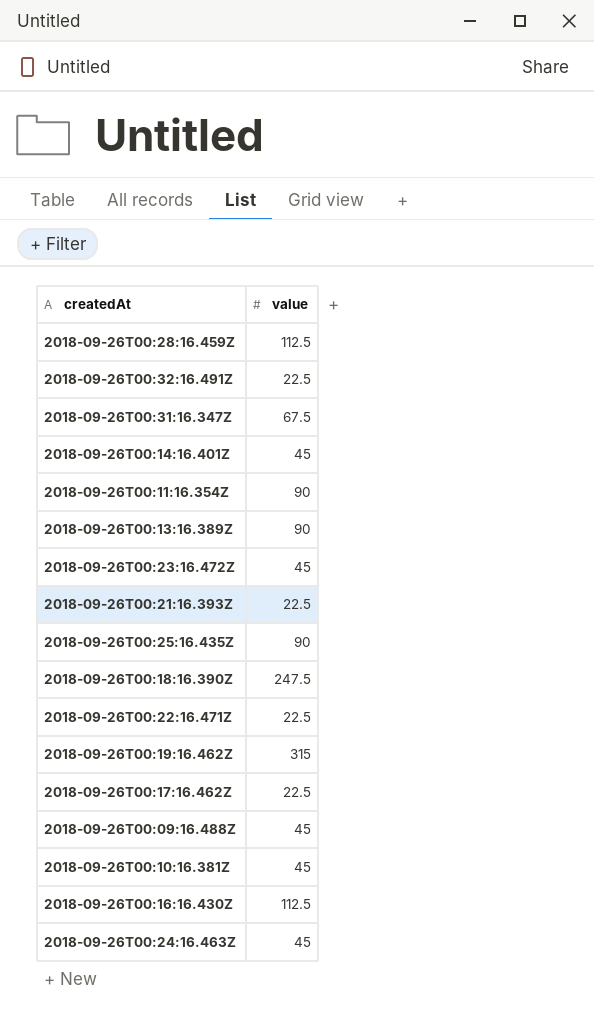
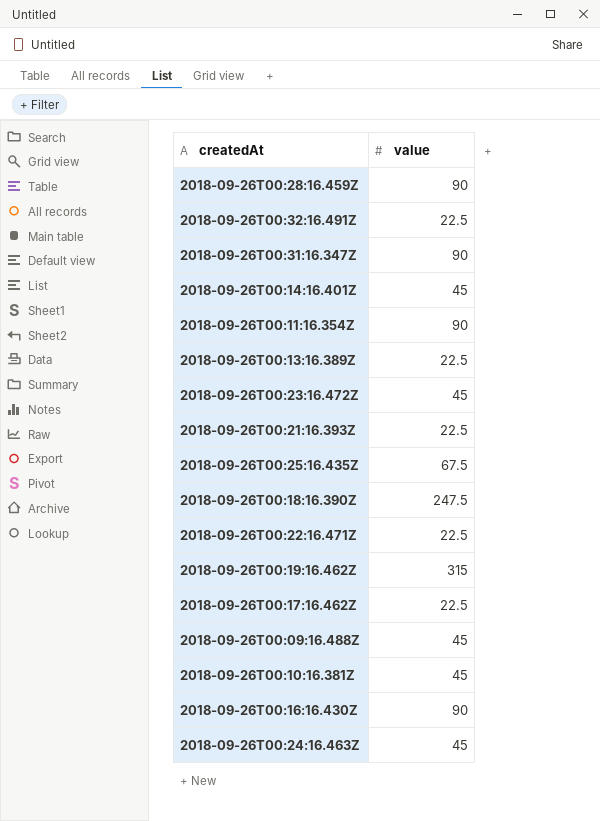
2018-09-26T00:28:16.459Z | value: 112.5 -> 90
2018-09-26T00:31:16.347Z | value: 67.5 -> 90
2018-09-26T00:13:16.389Z | value: 90 -> 22.5
2018-09-26T00:25:16.435Z | value: 90 -> 67.5
2018-09-26T00:16:16.430Z | value: 112.5 -> 90

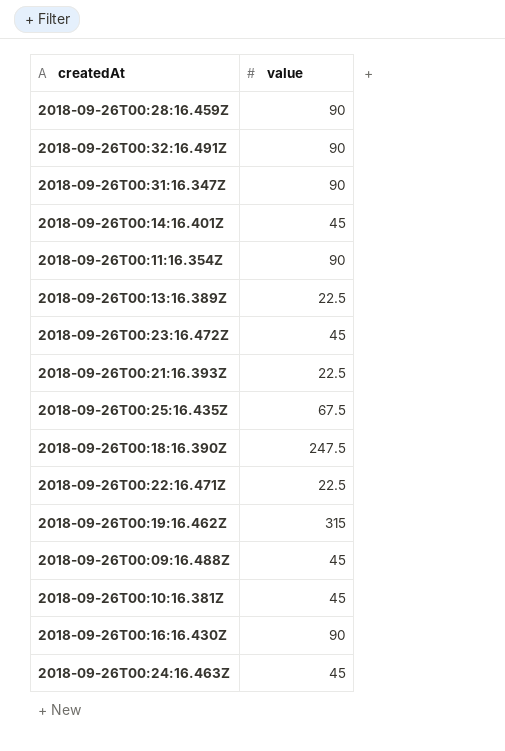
row 2018-09-26T00:17:16.462Z: 22.5 -> none
2018-09-26T00:32:16.491Z | value: 22.5 -> 90

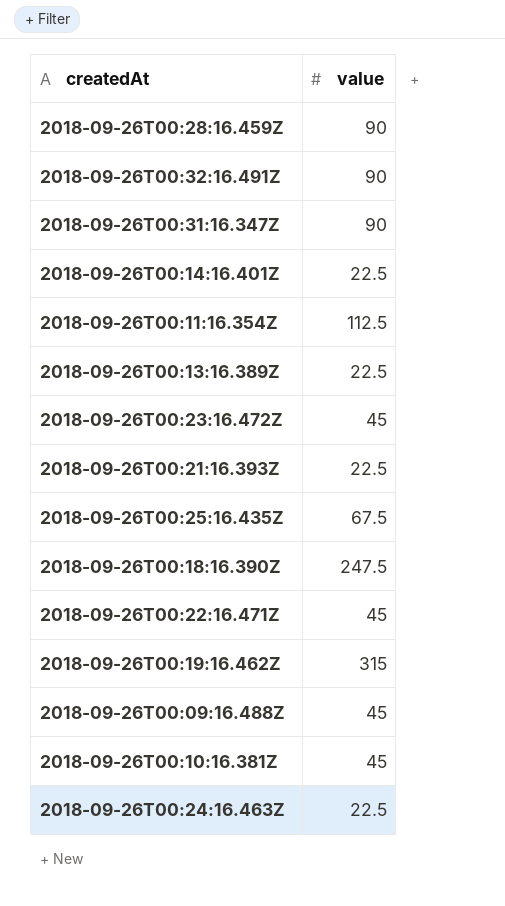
row 2018-09-26T00:16:16.430Z: 90 -> none
2018-09-26T00:14:16.401Z | value: 45 -> 22.5
2018-09-26T00:11:16.354Z | value: 90 -> 112.5
2018-09-26T00:22:16.471Z | value: 22.5 -> 45
2018-09-26T00:24:16.463Z | value: 45 -> 22.5

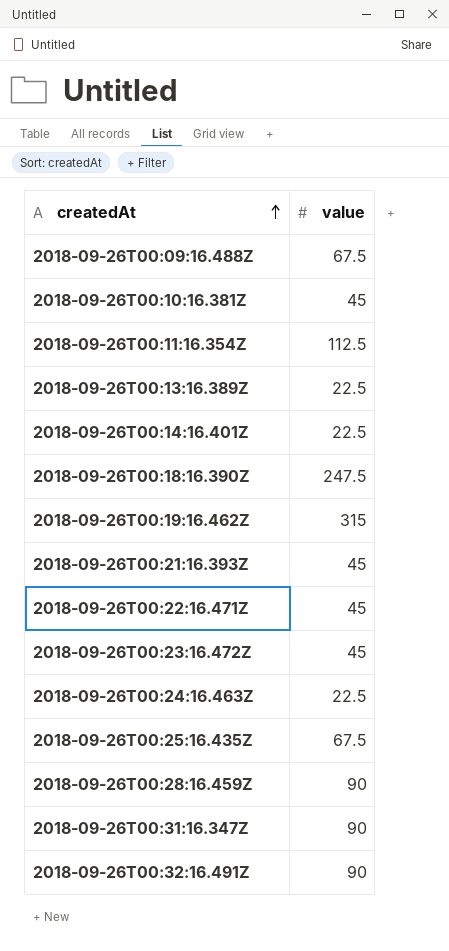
row order: none -> createdAt ascending
2018-09-26T00:09:16.488Z | value: 45 -> 67.5
2018-09-26T00:21:16.393Z | value: 22.5 -> 45

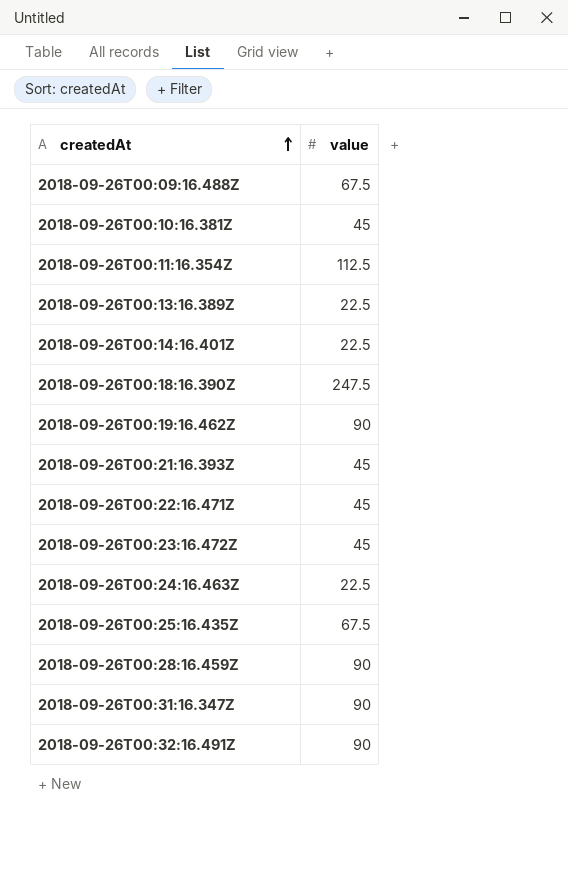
2018-09-26T00:19:16.462Z | value: 315 -> 90

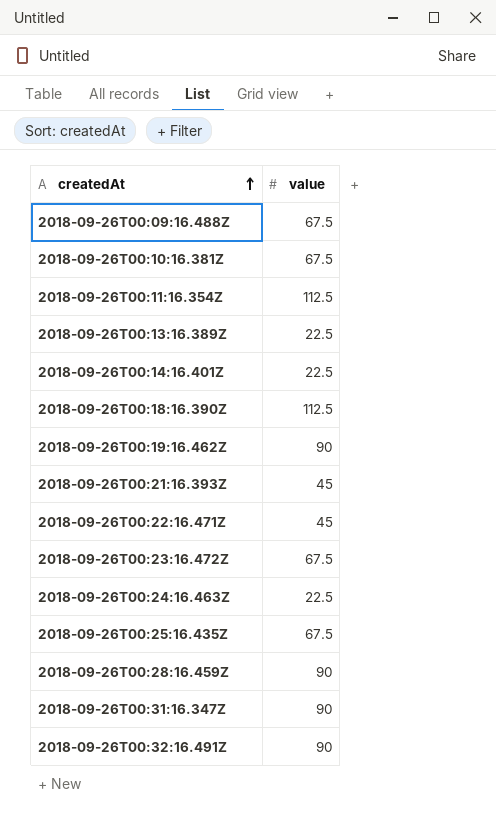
2018-09-26T00:10:16.381Z | value: 45 -> 67.5
2018-09-26T00:18:16.390Z | value: 247.5 -> 112.5
2018-09-26T00:23:16.472Z | value: 45 -> 67.5

